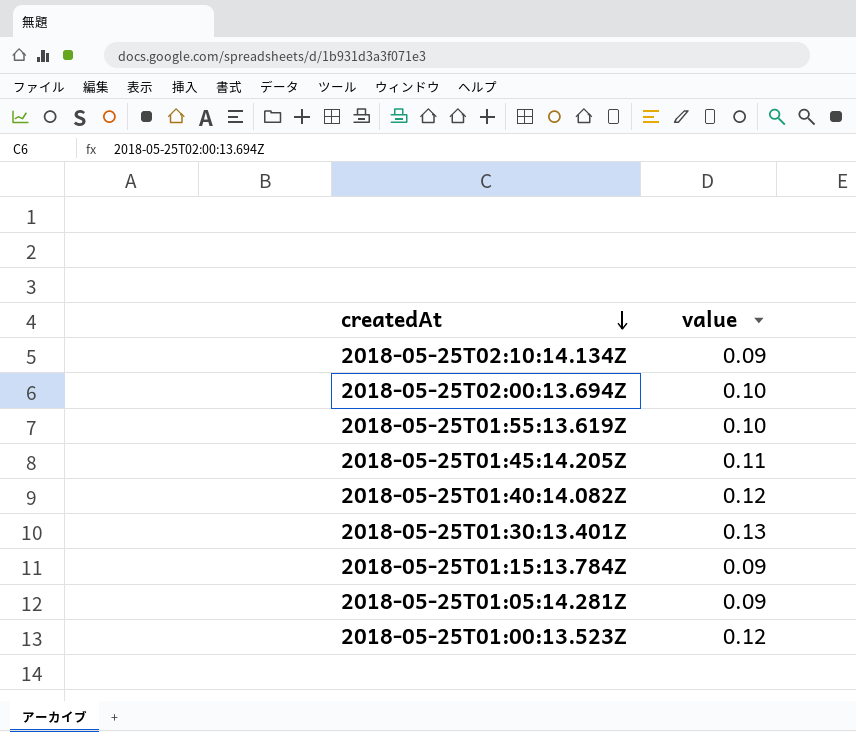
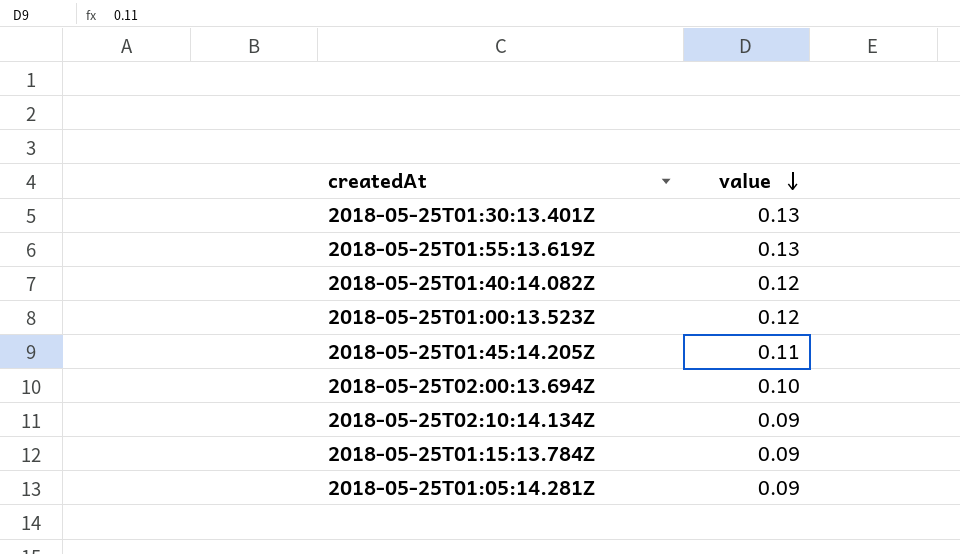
row order: createdAt descending -> value descending
2018-05-25T01:55:13.619Z | value: 0.10 -> 0.13

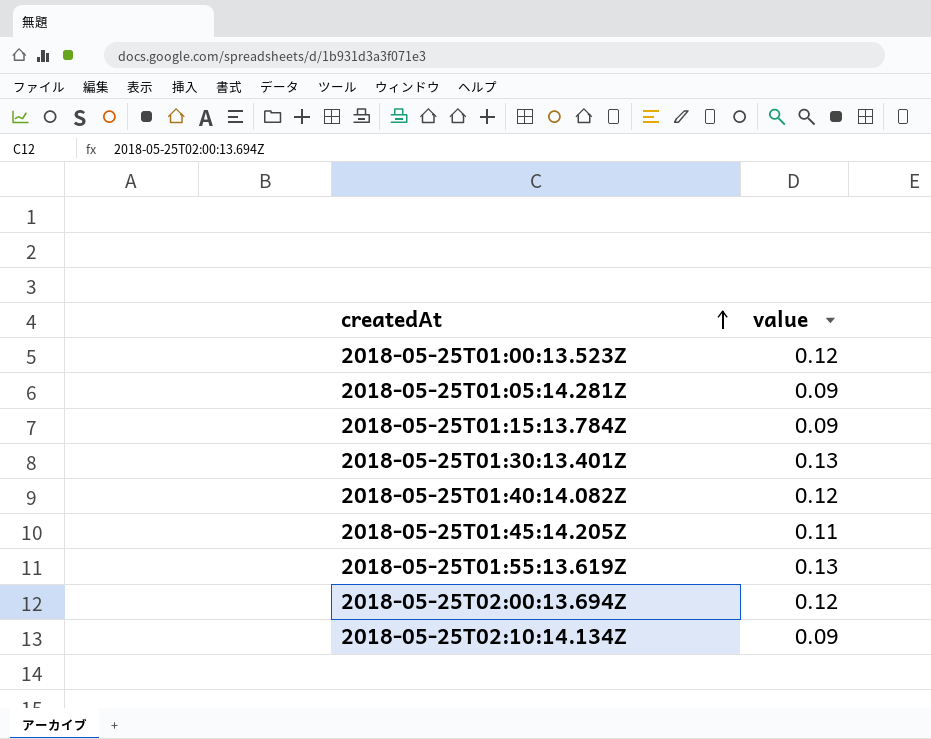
row order: value descending -> createdAt ascending
2018-05-25T02:00:13.694Z | value: 0.10 -> 0.12

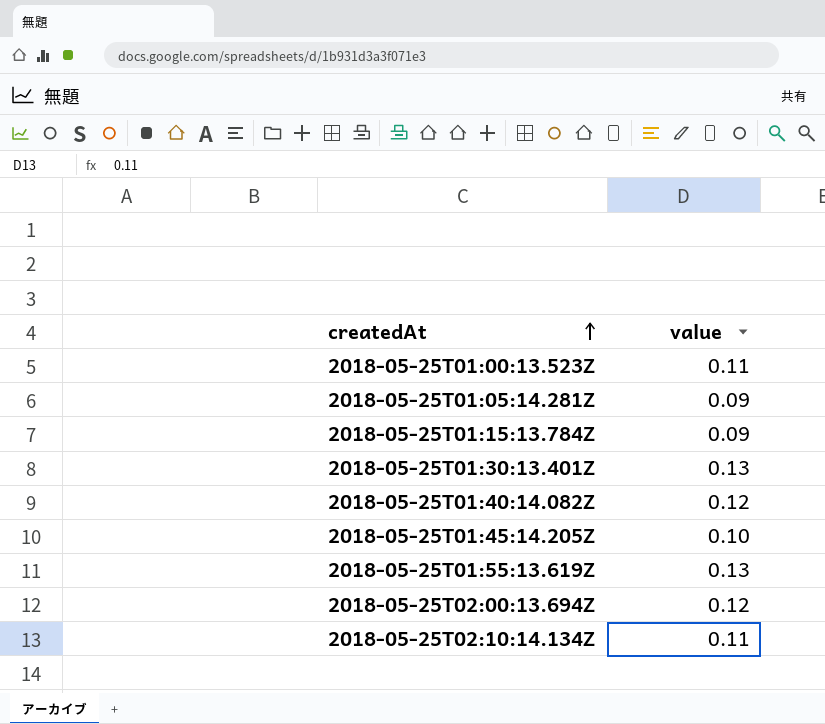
2018-05-25T01:00:13.523Z | value: 0.12 -> 0.11
2018-05-25T01:45:14.205Z | value: 0.11 -> 0.10
2018-05-25T02:10:14.134Z | value: 0.09 -> 0.11

